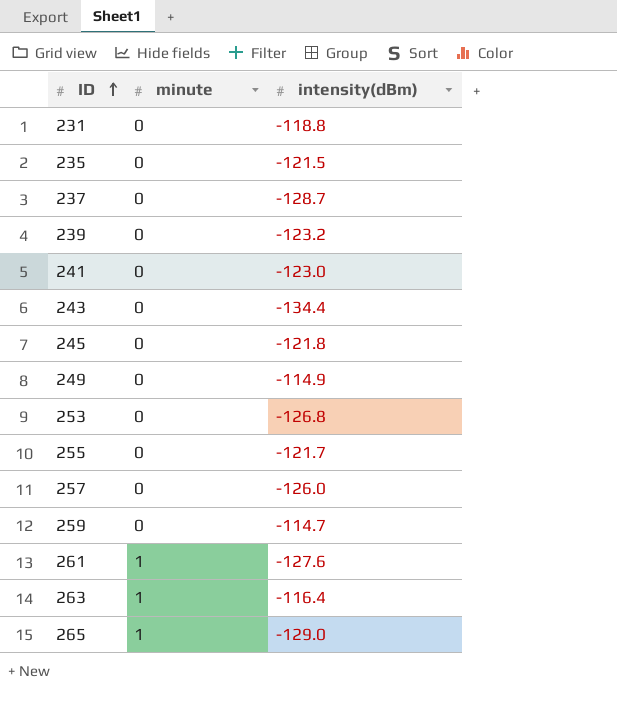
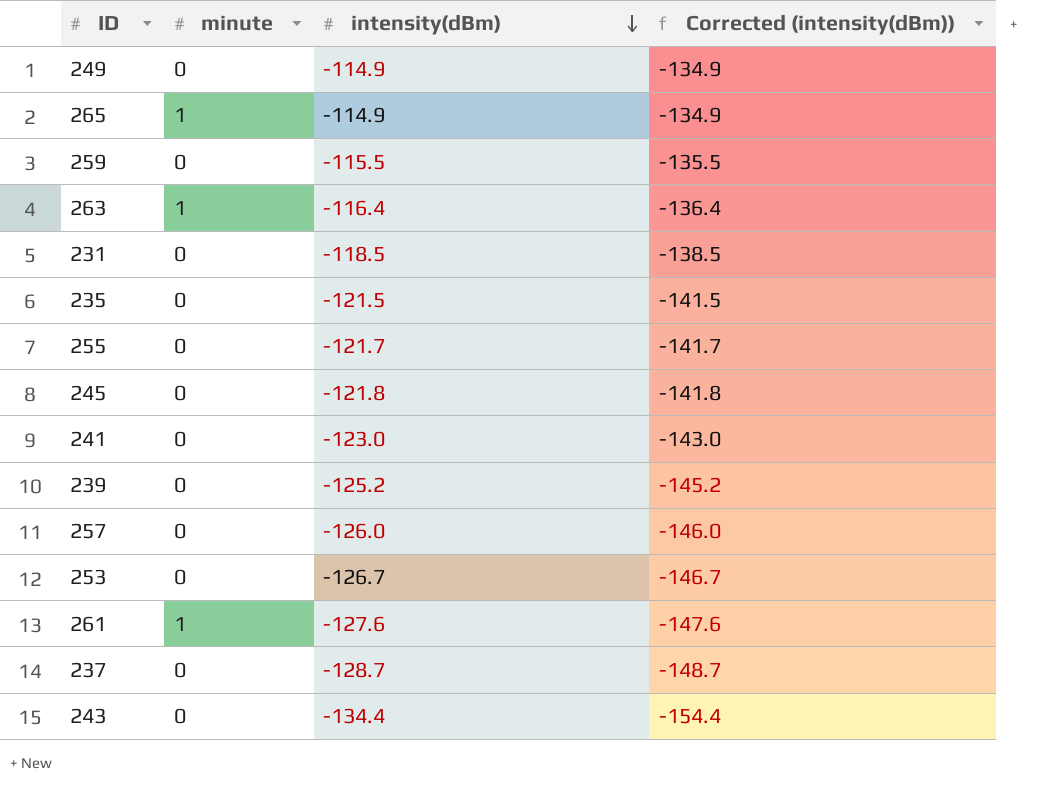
row order: ID ascending -> intensity(dBm) descending
column Corrected (intensity(dBm)) | formula: none -> [intensity(dBm)] - 20
265 | intensity(dBm): -129.0 -> -114.9
259 | intensity(dBm): -114.7 -> -115.5
231 | intensity(dBm): -118.8 -> -118.5
239 | intensity(dBm): -123.2 -> -125.2
253 | intensity(dBm): -126.8 -> -126.7

